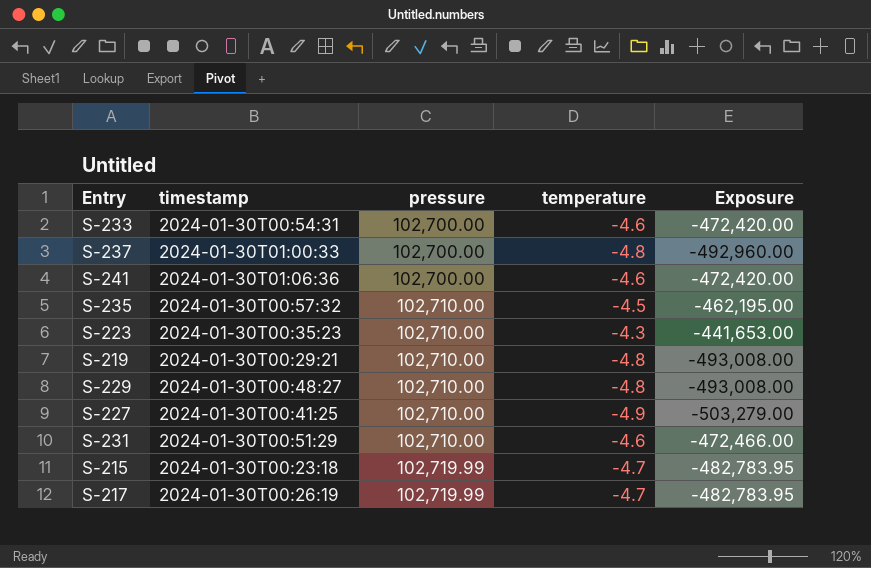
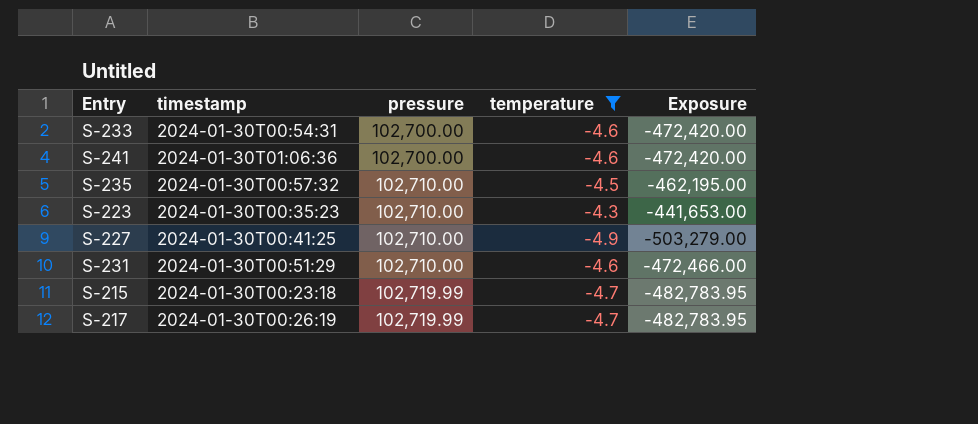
filter: none -> temperature != -4.8

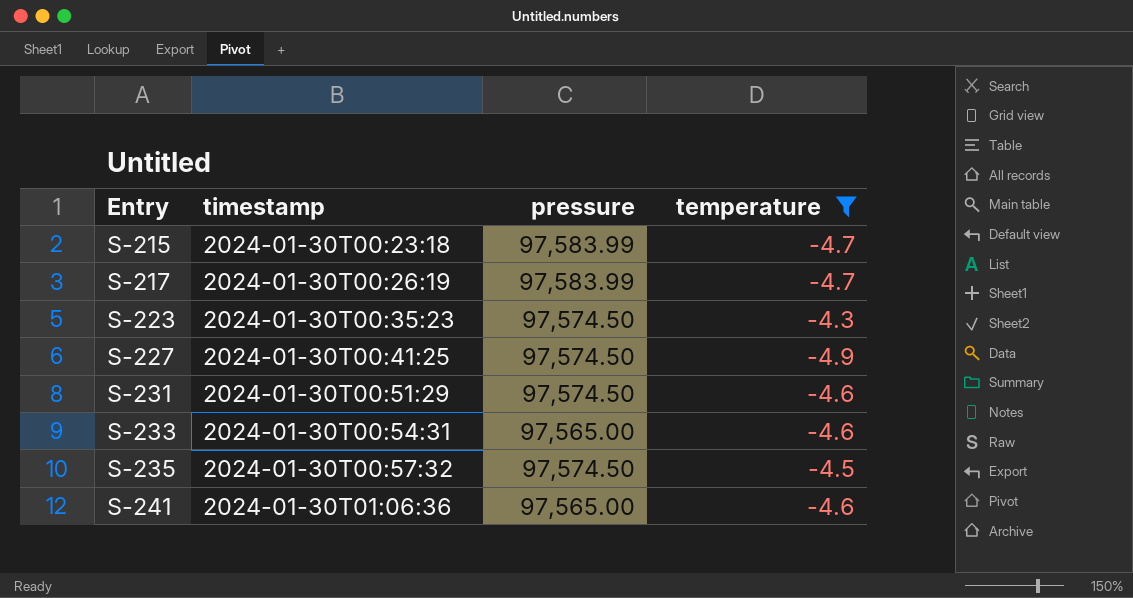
row order: pressure ascending -> Entry ascending
column Exposure | formula: [pressure] * [temperature] -> none
S-215 | pressure: 102,719.99 -> 97,583.99
S-217 | pressure: 102,719.99 -> 97,583.99
S-223 | pressure: 102,710.00 -> 97,574.50
S-227 | pressure: 102,710.00 -> 97,574.50
S-231 | pressure: 102,710.00 -> 97,574.50
S-233 | pressure: 102,700.00 -> 97,565.00
S-235 | pressure: 102,710.00 -> 97,574.50
S-241 | pressure: 102,700.00 -> 97,565.00

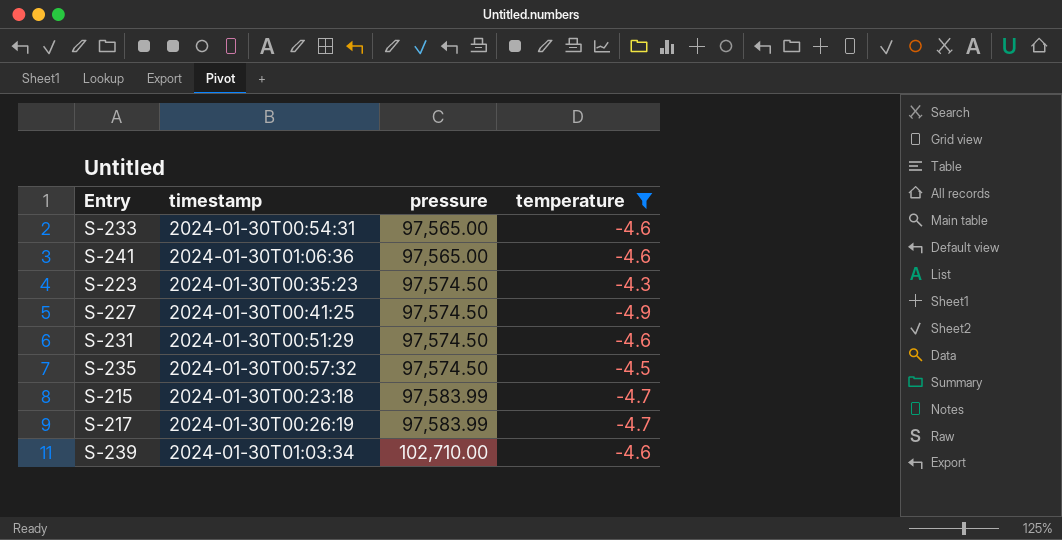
row order: Entry ascending -> pressure ascending
row S-239: none -> 2024-01-30T01:03:34 | 102,710.00 | -4.6

